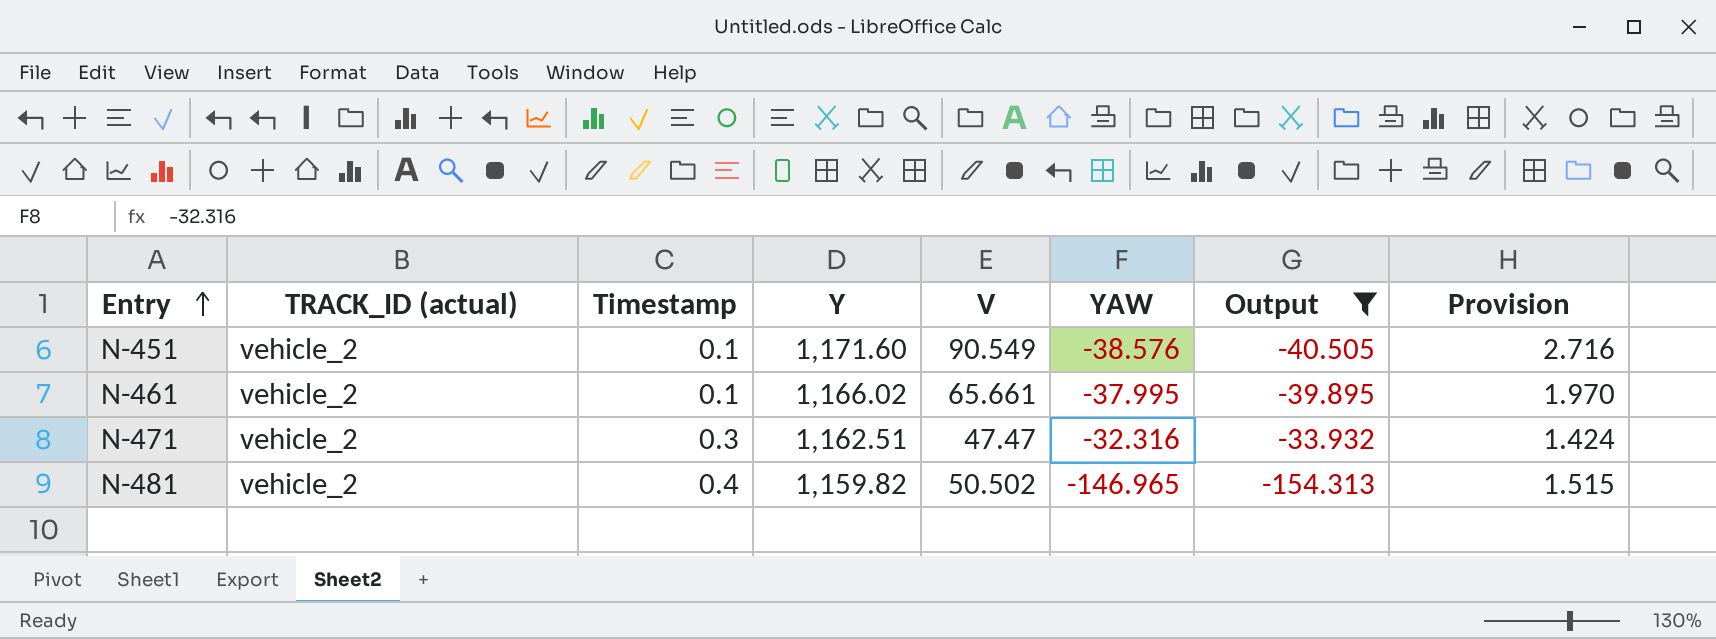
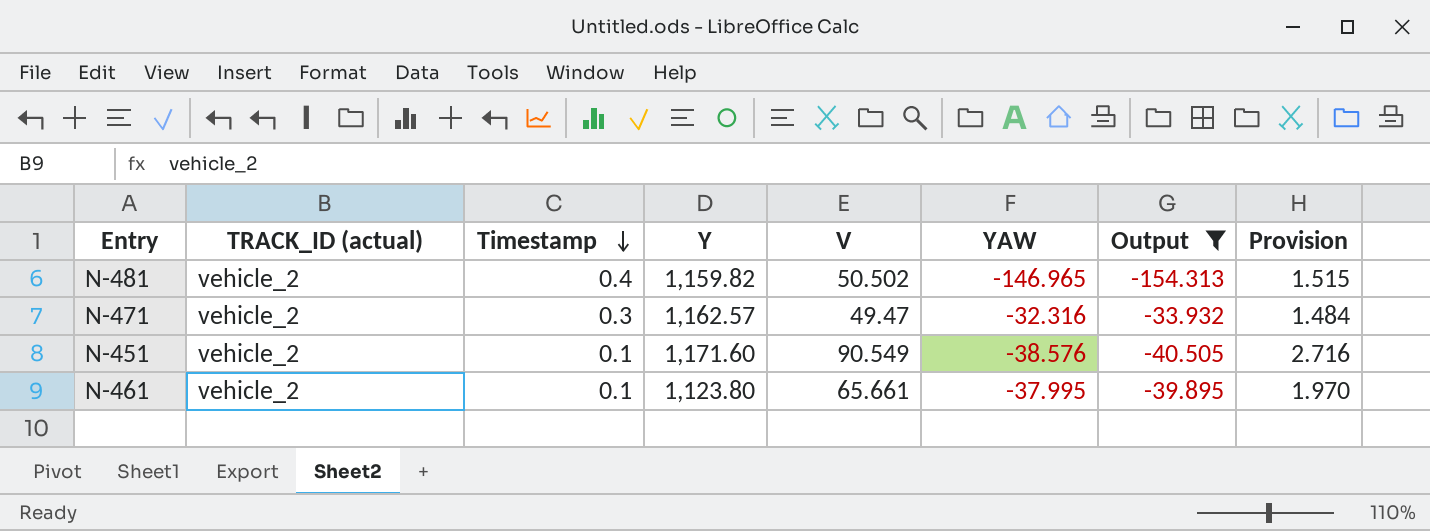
row order: Entry ascending -> Timestamp descending
N-471 | Y: 1,162.51 -> 1,162.57
N-471 | V: 47.47 -> 49.47
N-471 | Provision: 1.424 -> 1.484
N-461 | Y: 1,166.02 -> 1,123.80

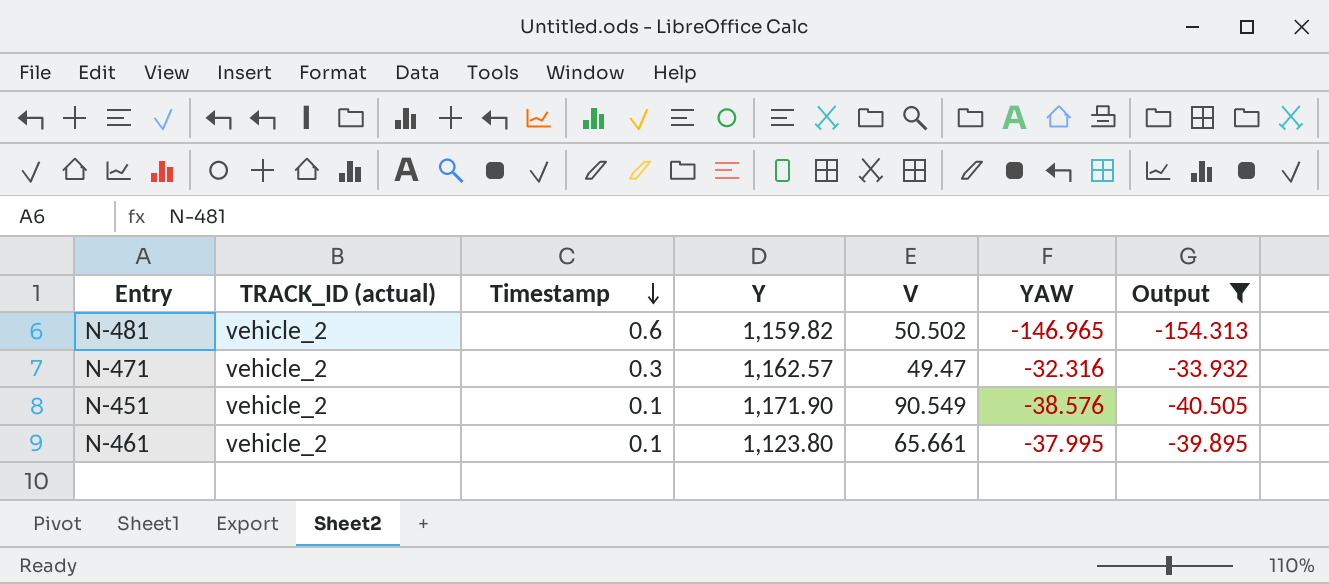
column Provision | formula: [V] * 0.03 -> none
N-481 | Timestamp: 0.4 -> 0.6
N-451 | Y: 1,171.60 -> 1,171.90

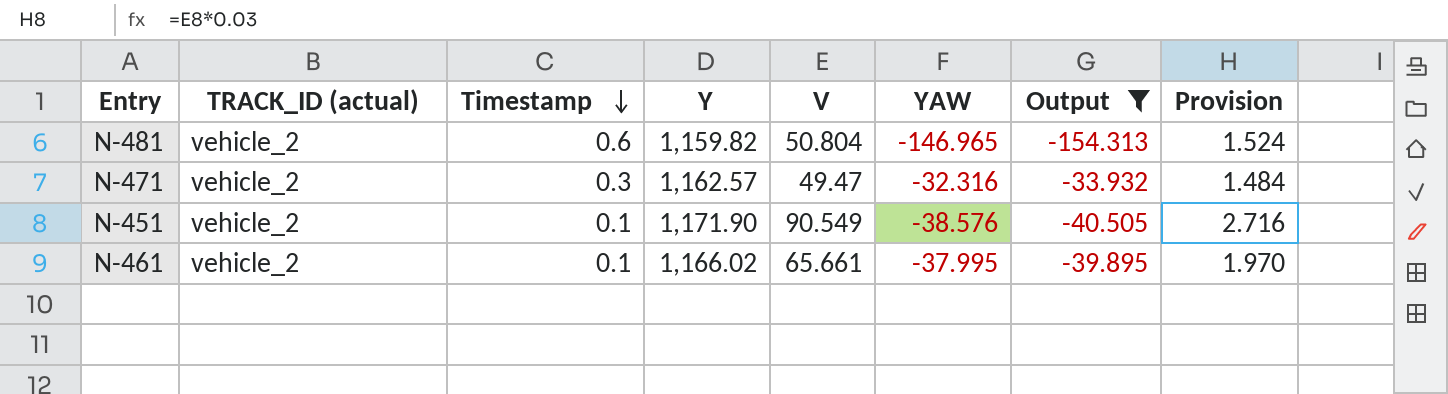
column Provision | formula: none -> [V] * 0.03
N-481 | V: 50.502 -> 50.804
N-461 | Y: 1,123.80 -> 1,166.02

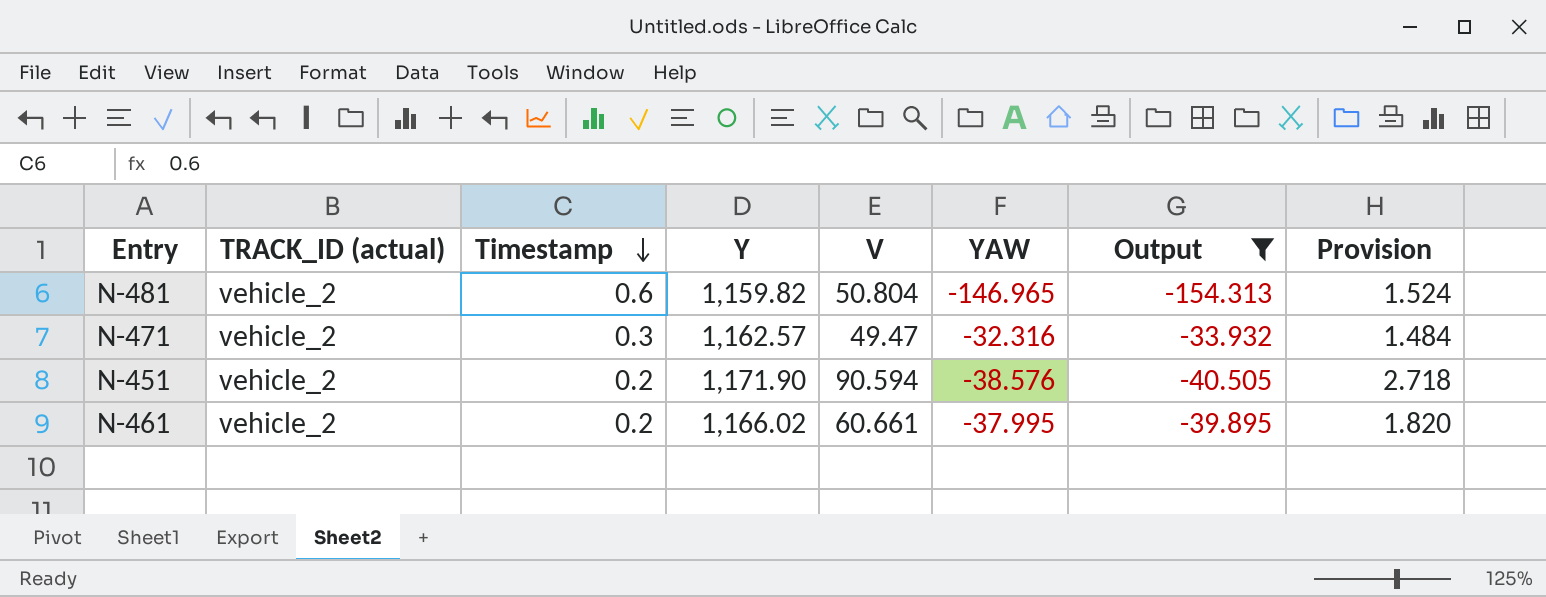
N-451 | Timestamp: 0.1 -> 0.2
N-451 | V: 90.549 -> 90.594
N-451 | Provision: 2.716 -> 2.718
N-461 | Timestamp: 0.1 -> 0.2
N-461 | V: 65.661 -> 60.661
N-461 | Provision: 1.970 -> 1.820

